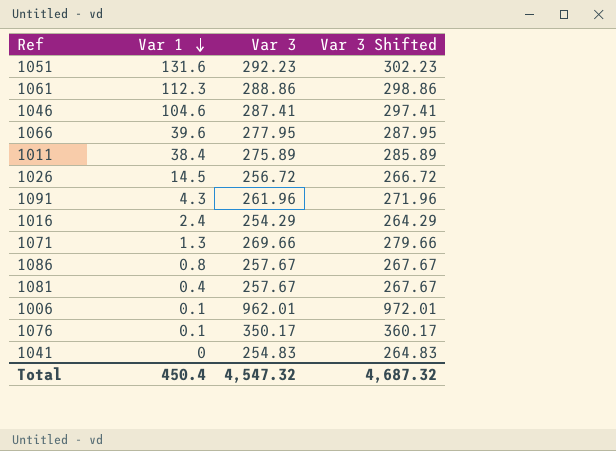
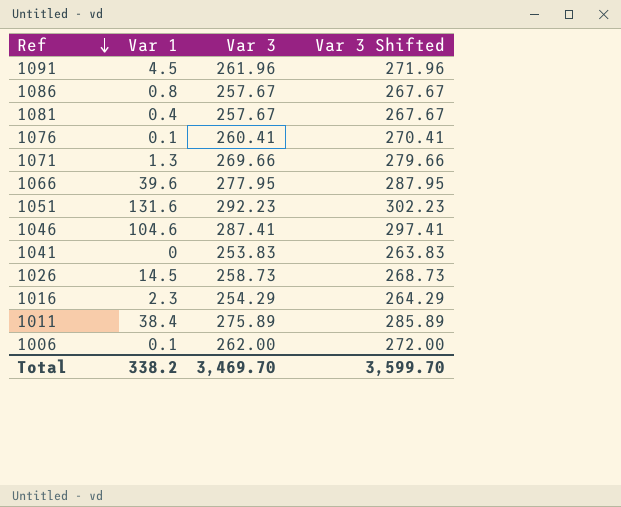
row order: Var 1 descending -> Ref descending
row 1061: 112.3 | 288.86 | 298.86 -> none
1091 | Var 1: 4.3 -> 4.5
1076 | Var 3: 350.17 -> 260.41
1076 | Var 3 Shifted: 360.17 -> 270.41
1041 | Var 3: 254.83 -> 253.83
1041 | Var 3 Shifted: 264.83 -> 263.83
1026 | Var 3: 256.72 -> 258.73
1026 | Var 3 Shifted: 266.72 -> 268.73
1016 | Var 1: 2.4 -> 2.3
1006 | Var 3: 962.01 -> 262.00
1006 | Var 3 Shifted: 972.01 -> 272.00
Total | Var 1: 450.4 -> 338.2
Total | Var 3: 4,547.32 -> 3,469.70
Total | Var 3 Shifted: 4,687.32 -> 3,599.70

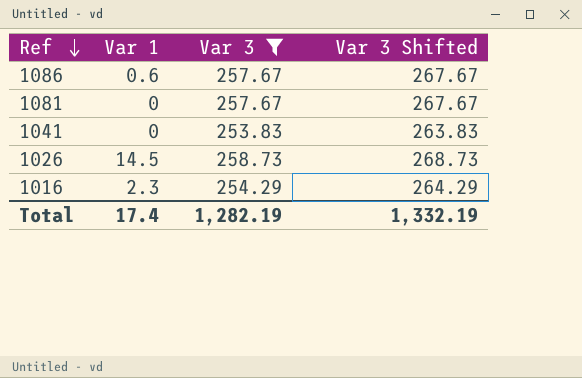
filter: none -> Var 3 <= 258.73
1086 | Var 1: 0.8 -> 0.6
1081 | Var 1: 0.4 -> 0
Total | Var 1: 338.2 -> 17.4
Total | Var 3: 3,469.70 -> 1,282.19
Total | Var 3 Shifted: 3,599.70 -> 1,332.19

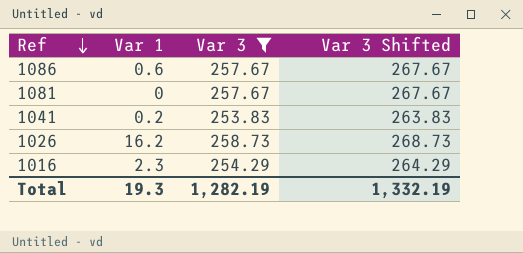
1041 | Var 1: 0 -> 0.2
1026 | Var 1: 14.5 -> 16.2
Total | Var 1: 17.4 -> 19.3

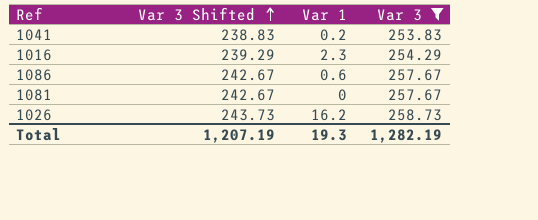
row order: Ref descending -> Var 3 Shifted ascending
column Var 3 Shifted | formula: [Var 3] + 10 -> [Var 3] - 15
column Var 3 Shifted | position: 4 -> 2
Total | Var 3 Shifted: 1,332.19 -> 1,207.19

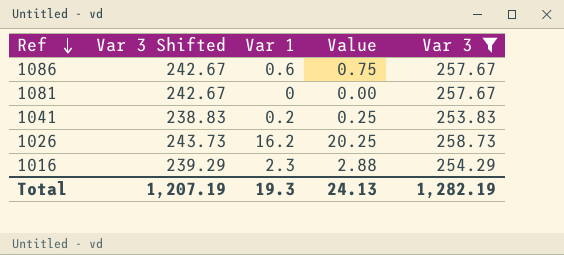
row order: Var 3 Shifted ascending -> Ref descending
column Value | formula: none -> [Var 1] * 1.25

